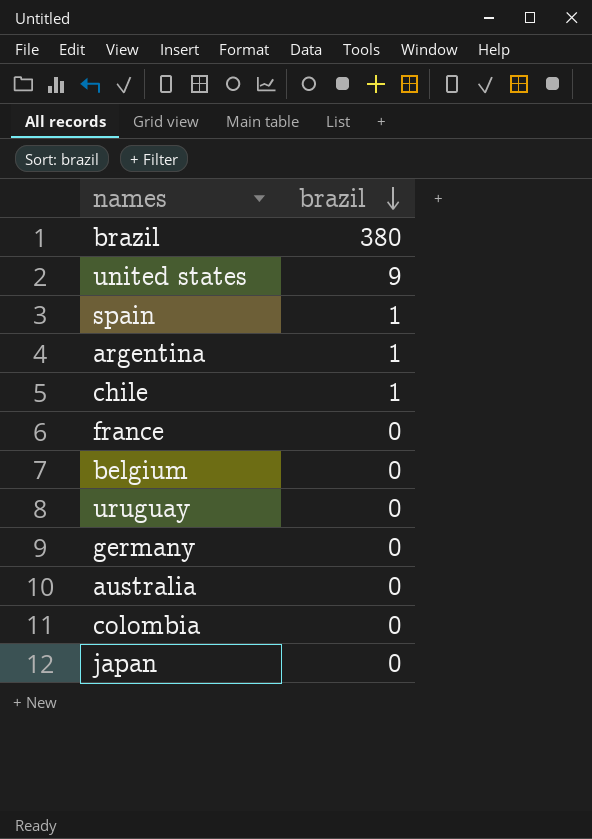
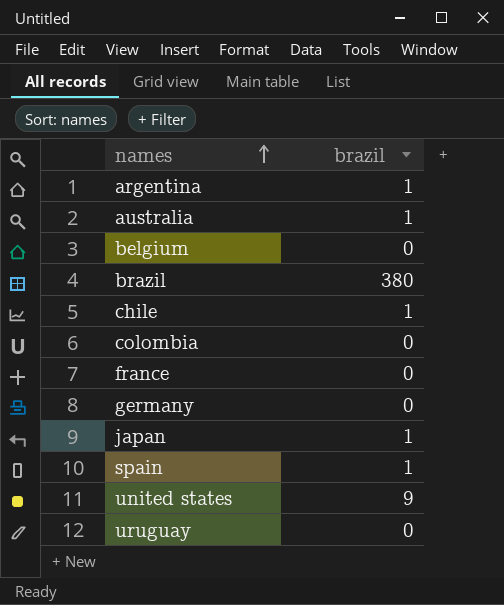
row order: brazil descending -> names ascending
australia | brazil: 0 -> 1
japan | brazil: 0 -> 1

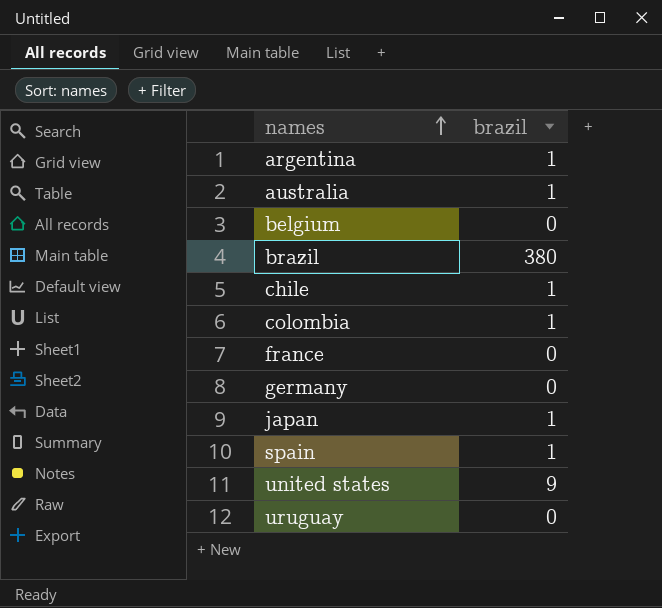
colombia | brazil: 0 -> 1

